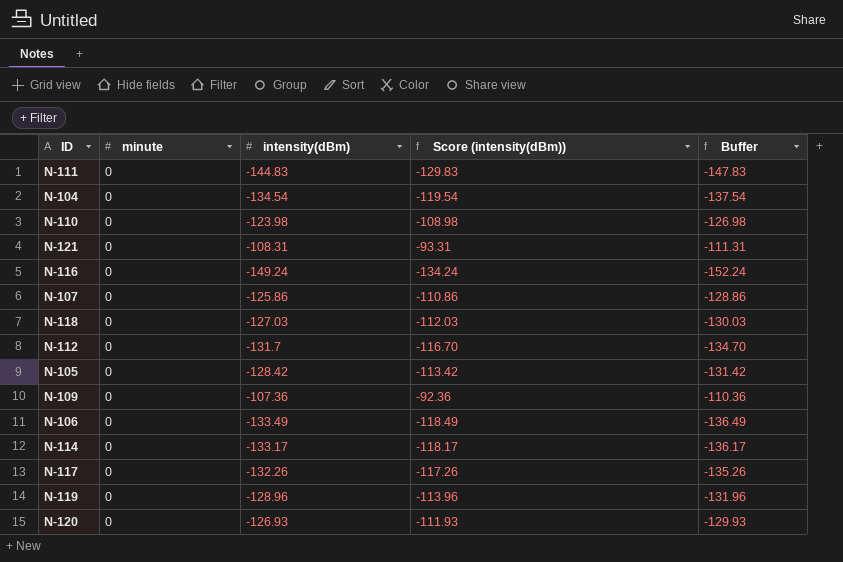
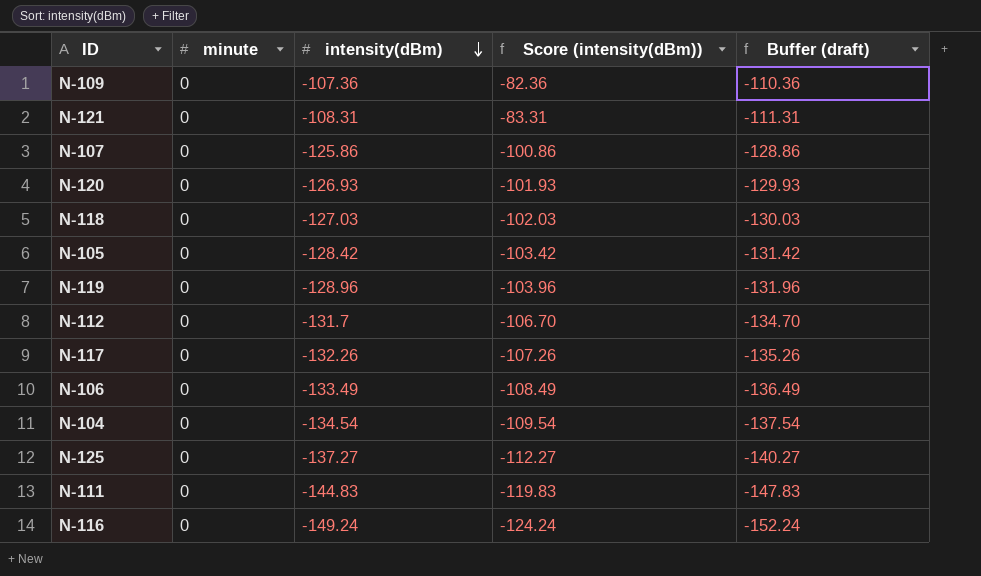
row order: none -> intensity(dBm) descending
column Score (intensity(dBm)) | formula: [intensity(dBm)] + 15 -> [intensity(dBm)] + 25
column name: Buffer -> Buffer (draft)
row N-110: 0 | -123.98 | -108.98 | -126.98 -> none
row N-114: 0 | -133.17 | -118.17 | -136.17 -> none
row N-125: none -> 0 | -137.27 | -112.27 | -140.27

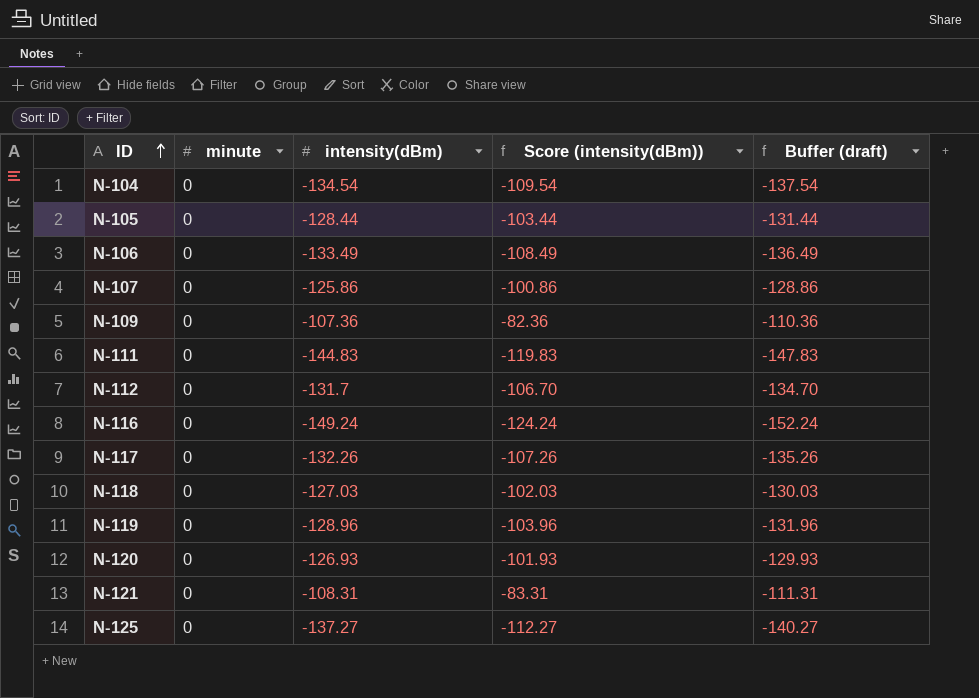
row order: intensity(dBm) descending -> ID ascending
N-105 | intensity(dBm): -128.42 -> -128.44
N-105 | Score (intensity(dBm)): -103.42 -> -103.44
N-105 | Buffer (draft): -131.42 -> -131.44

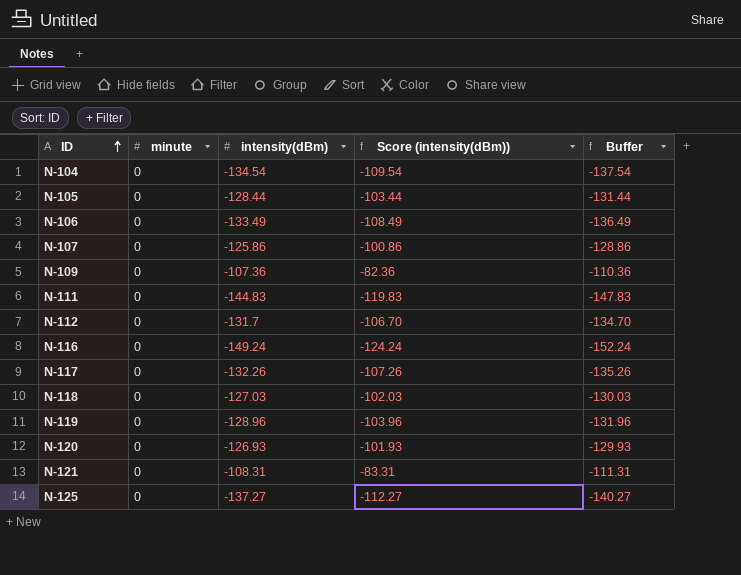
column name: Buffer (draft) -> Buffer

